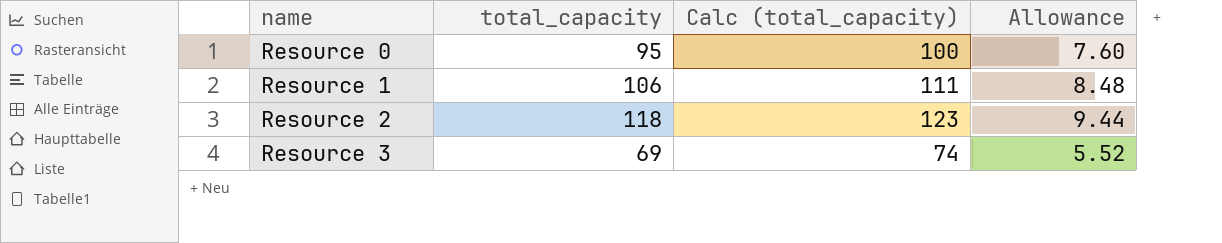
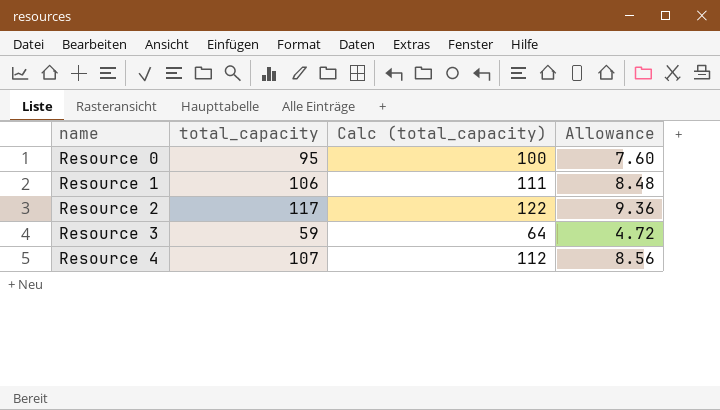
Resource 2 | total_capacity: 118 -> 117
Resource 2 | Calc (total_capacity): 123 -> 122
Resource 2 | Allowance: 9.44 -> 9.36
Resource 3 | total_capacity: 69 -> 59
Resource 3 | Calc (total_capacity): 74 -> 64
Resource 3 | Allowance: 5.52 -> 4.72
row Resource 4: none -> 107 | 112 | 8.56

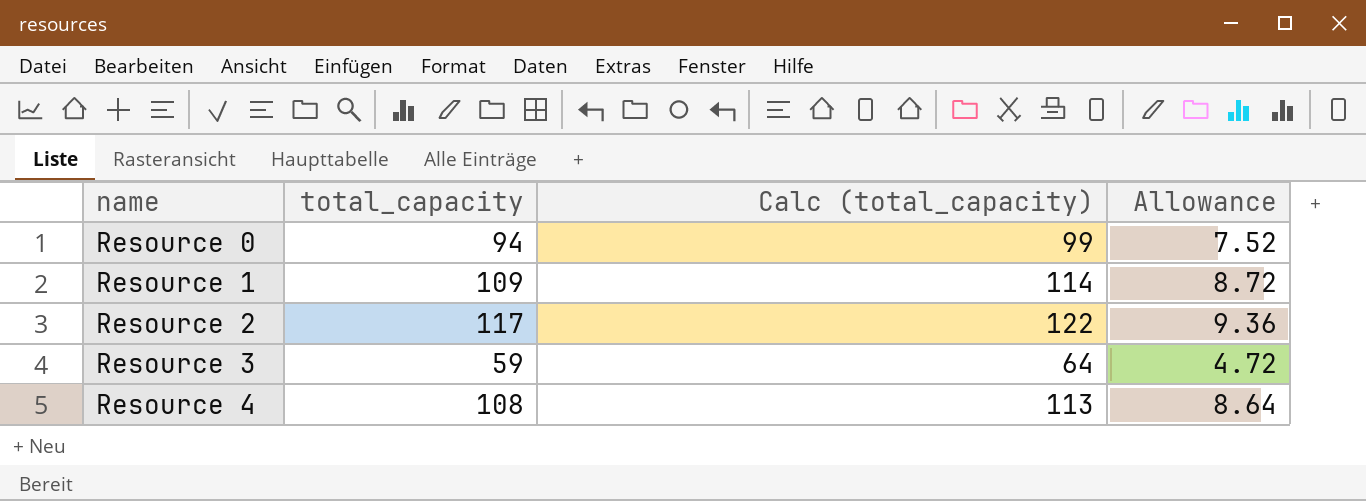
Resource 0 | total_capacity: 95 -> 94
Resource 0 | Calc (total_capacity): 100 -> 99
Resource 0 | Allowance: 7.60 -> 7.52
Resource 1 | total_capacity: 106 -> 109
Resource 1 | Calc (total_capacity): 111 -> 114
Resource 1 | Allowance: 8.48 -> 8.72
Resource 4 | total_capacity: 107 -> 108
Resource 4 | Calc (total_capacity): 112 -> 113
Resource 4 | Allowance: 8.56 -> 8.64

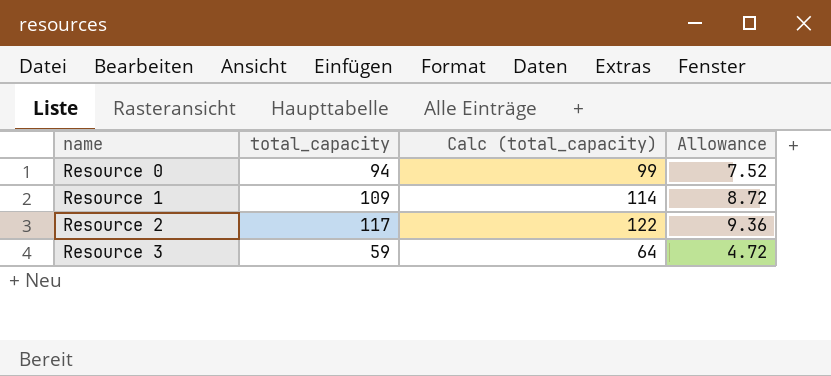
row Resource 4: 108 | 113 | 8.64 -> none

